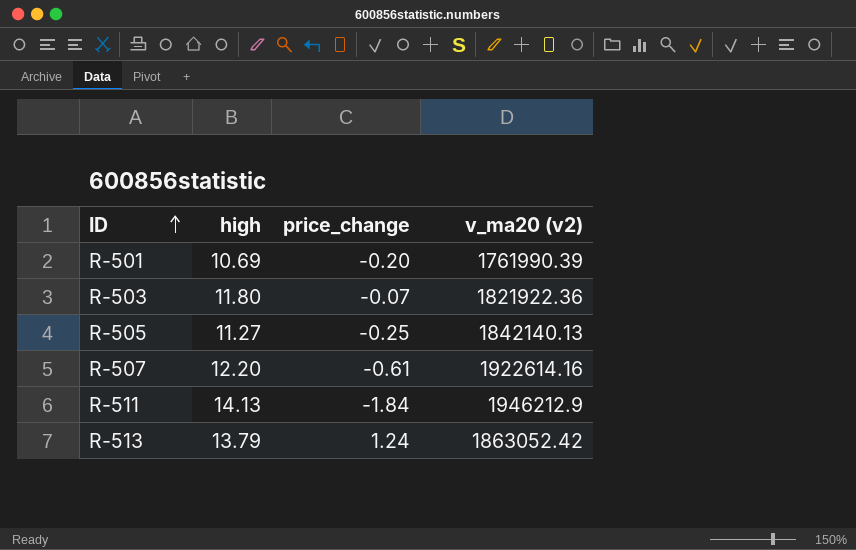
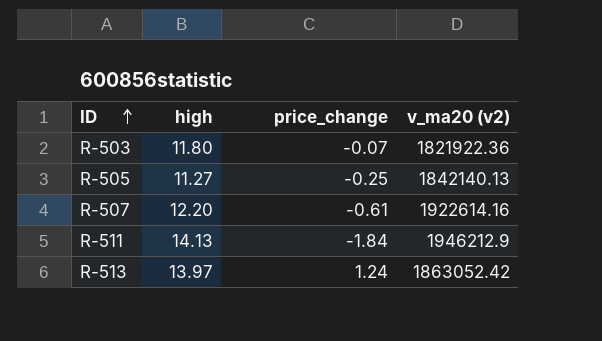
row R-501: 10.69 | -0.20 | 1761990.39 -> none
R-513 | high: 13.79 -> 13.97

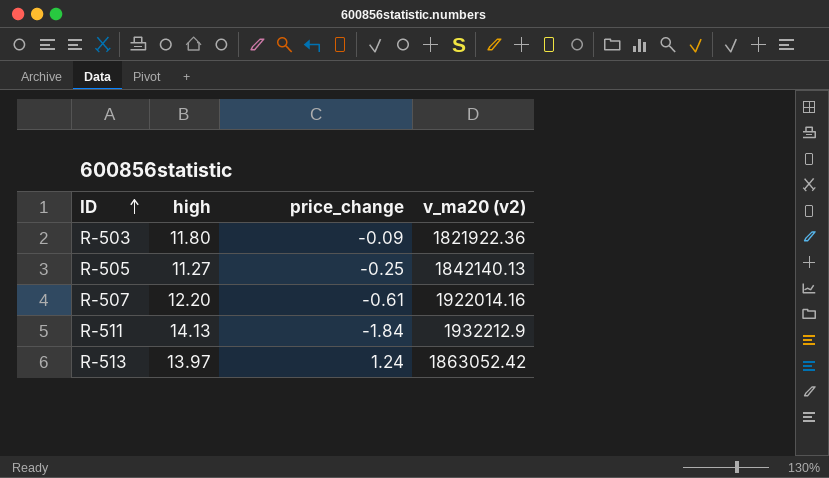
R-503 | price_change: -0.07 -> -0.09
R-507 | v_ma20 (v2): 1922614.16 -> 1922014.16
R-511 | v_ma20 (v2): 1946212.9 -> 1932212.9

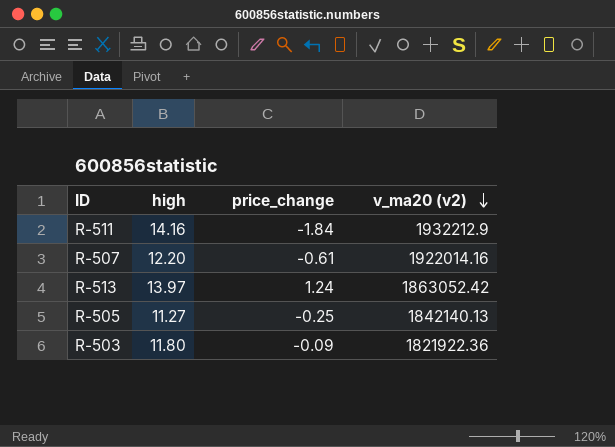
row order: ID ascending -> v_ma20 (v2) descending
R-511 | high: 14.13 -> 14.16

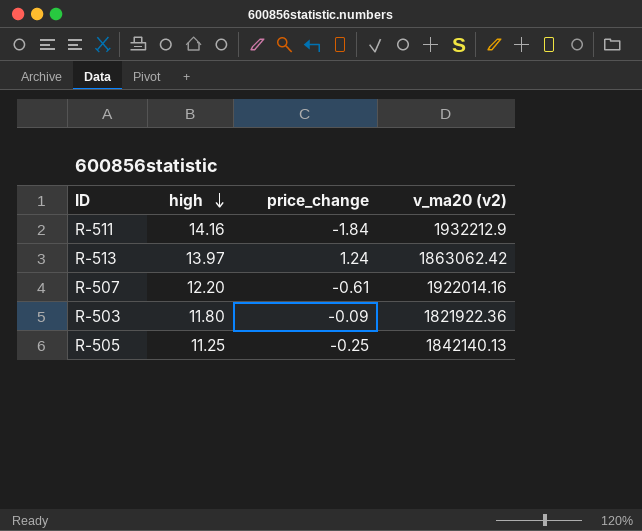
row order: v_ma20 (v2) descending -> high descending
R-513 | v_ma20 (v2): 1863052.42 -> 1863062.42
R-505 | high: 11.27 -> 11.25

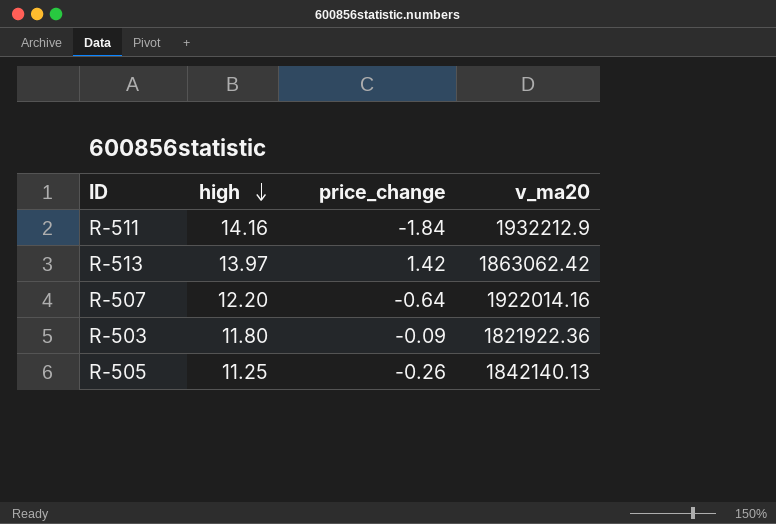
column name: v_ma20 (v2) -> v_ma20
R-513 | price_change: 1.24 -> 1.42
R-507 | price_change: -0.61 -> -0.64
R-505 | price_change: -0.25 -> -0.26

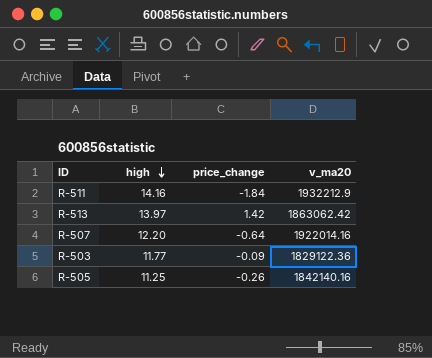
R-503 | high: 11.80 -> 11.77
R-503 | v_ma20: 1821922.36 -> 1829122.36
R-505 | v_ma20: 1842140.13 -> 1842140.16

